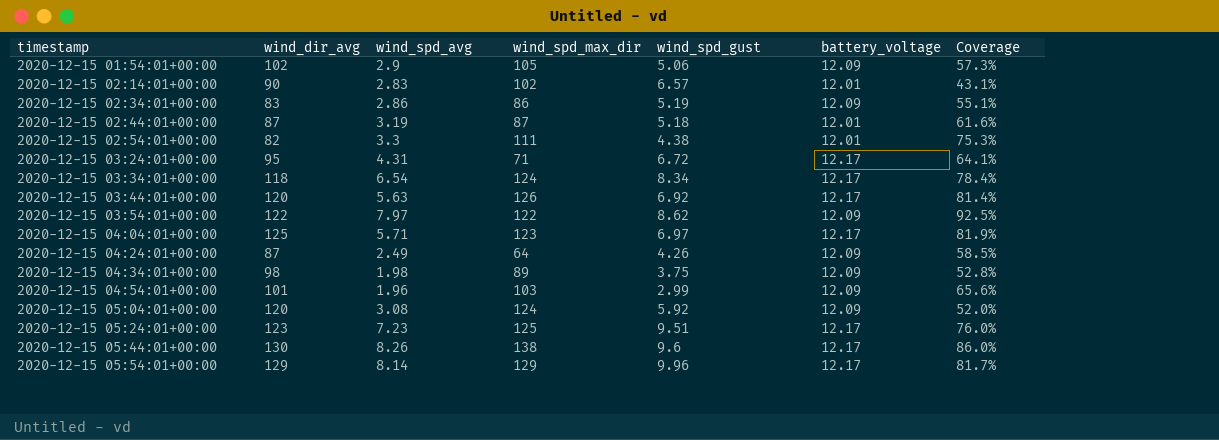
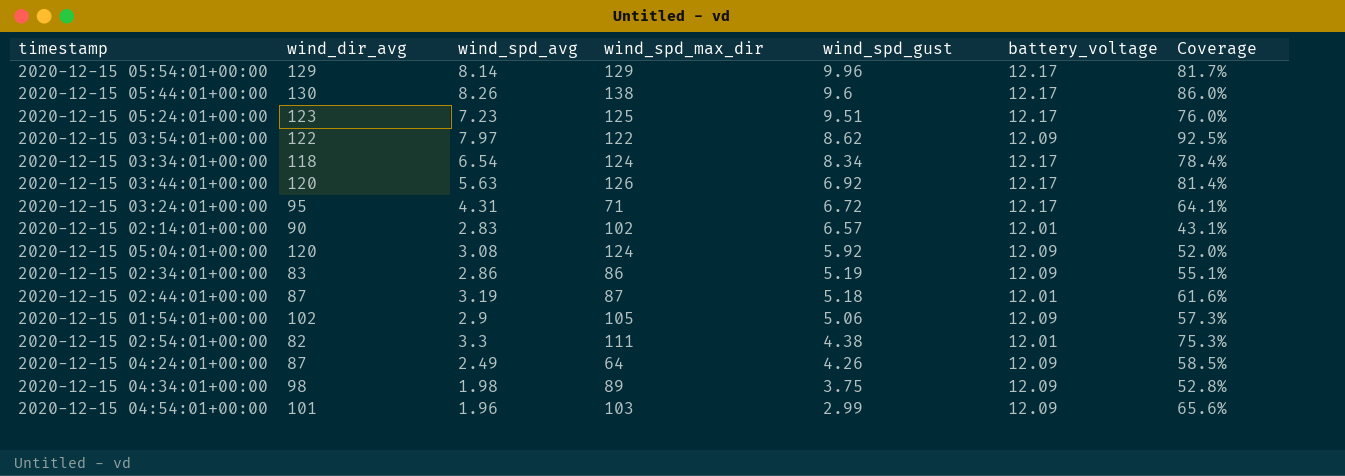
row order: timestamp ascending -> wind_spd_gust descending
row 2020-12-15 04:04:01+00:00: 125 | 5.71 | 123 | 6.97 | 12.17 | 81.9% -> none

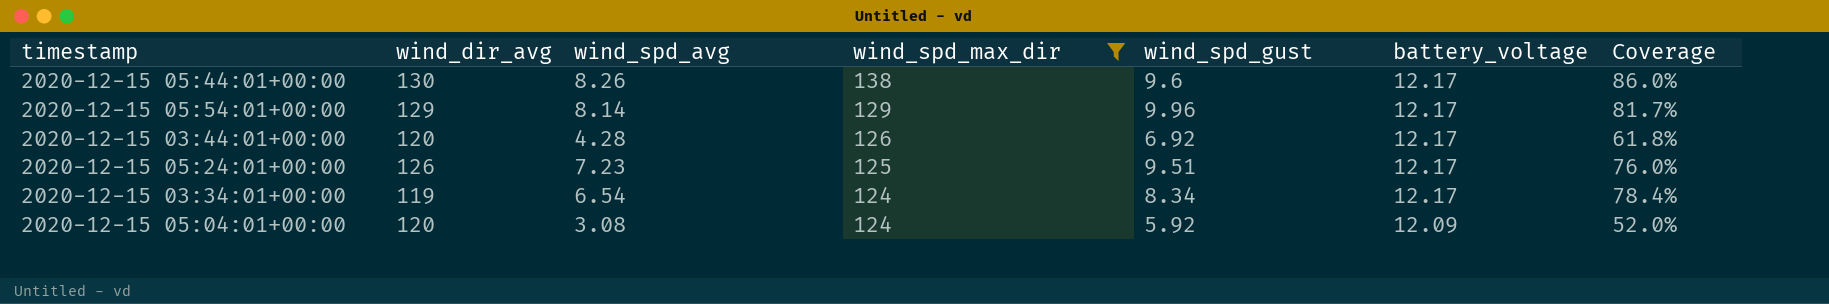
filter: none -> wind_spd_max_dir >= 124
row order: wind_spd_gust descending -> wind_spd_max_dir descending
2020-12-15 03:44:01+00:00 | wind_spd_avg: 5.63 -> 4.28
2020-12-15 03:44:01+00:00 | Coverage: 81.4% -> 61.8%
2020-12-15 05:24:01+00:00 | wind_dir_avg: 123 -> 126
2020-12-15 03:34:01+00:00 | wind_dir_avg: 118 -> 119

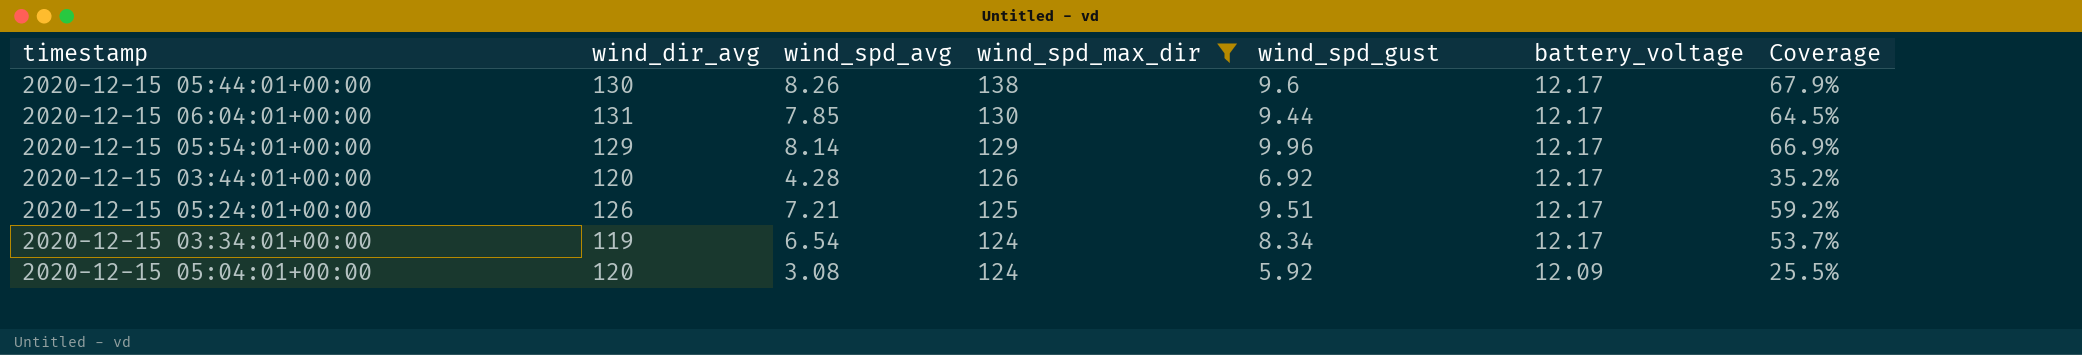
column Coverage | formula: [wind_spd_avg] / [wind_spd_gust] -> [wind_spd_avg] / [battery_voltage]
row 2020-12-15 06:04:01+00:00: none -> 131 | 7.85 | 130 | 9.44 | 12.17 | 64.5%
2020-12-15 05:24:01+00:00 | wind_spd_avg: 7.23 -> 7.21

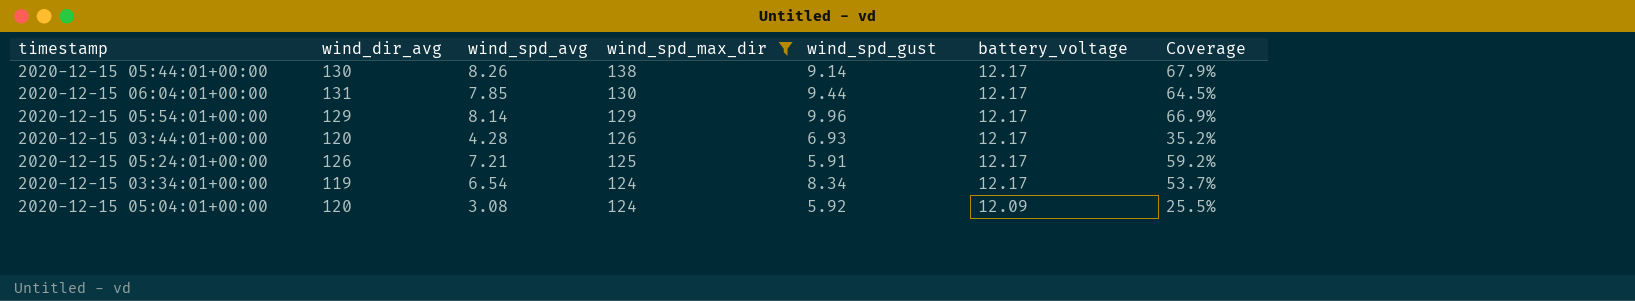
2020-12-15 05:44:01+00:00 | wind_spd_gust: 9.6 -> 9.14
2020-12-15 03:44:01+00:00 | wind_spd_gust: 6.92 -> 6.93
2020-12-15 05:24:01+00:00 | wind_spd_gust: 9.51 -> 5.91

